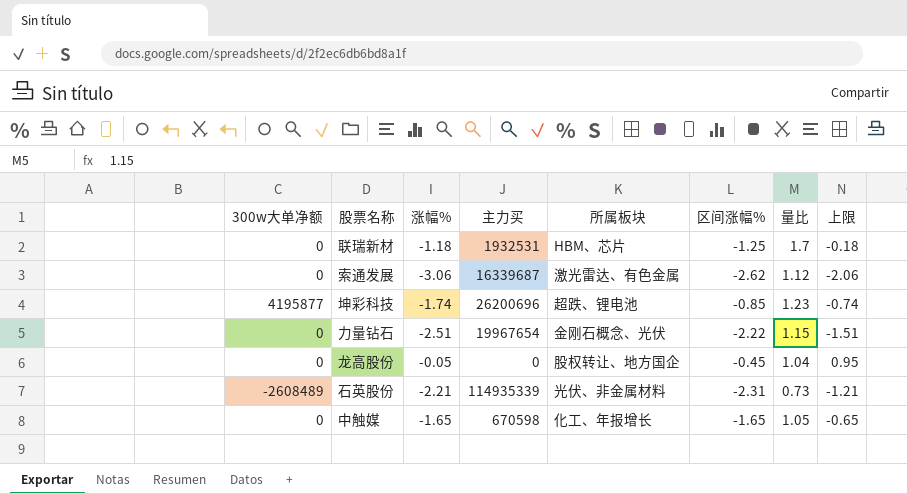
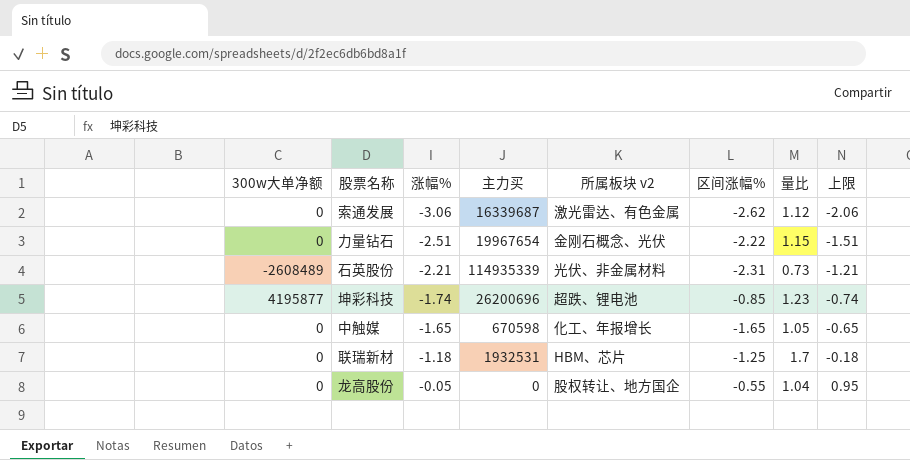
row order: none -> 涨幅% ascending
column name: 所属板块 -> 所属板块 v2
龙高股份 | 区间涨幅%: -0.45 -> -0.55

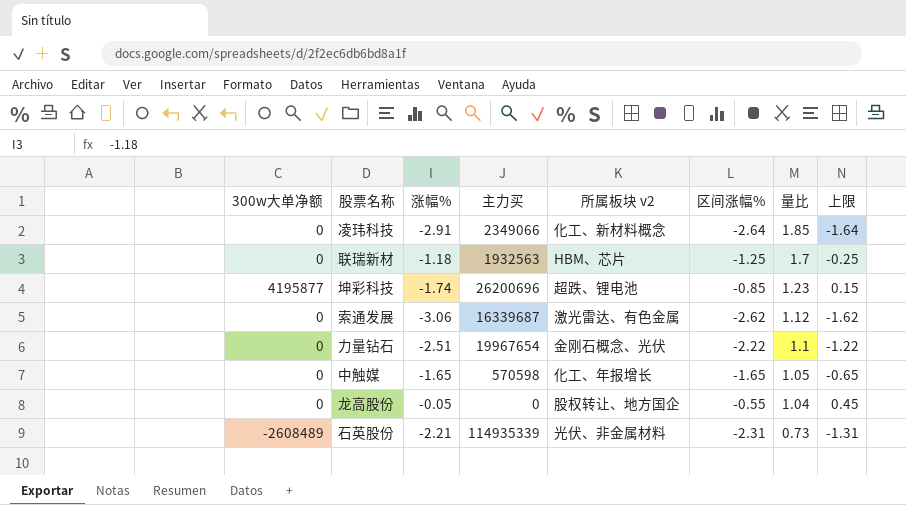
row order: 涨幅% ascending -> 量比 descending
column 上限 | formula: [涨幅%] + 1 -> [区间涨幅%] + 1
row 凌玮科技: none -> 0 | -2.91 | 2349066 | 化工、新材料概念 | -2.64 | 1.85 | -1.64
联瑞新材 | 主力买: 1932531 -> 1932563
力量钻石 | 量比: 1.15 -> 1.1
中触媒 | 主力买: 670598 -> 570598

